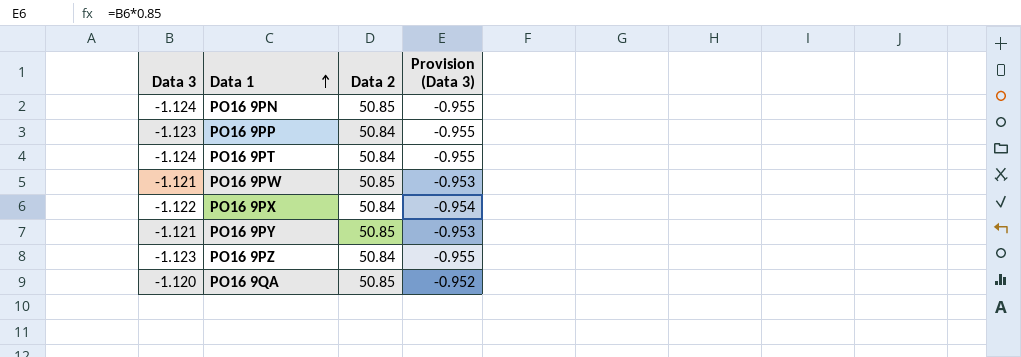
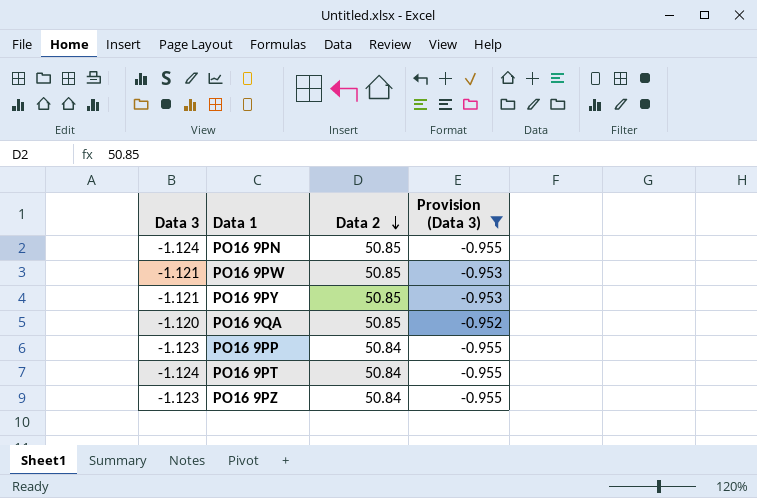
filter: none -> Provision (Data 3) != -0.954
row order: Data 1 ascending -> Data 2 descending

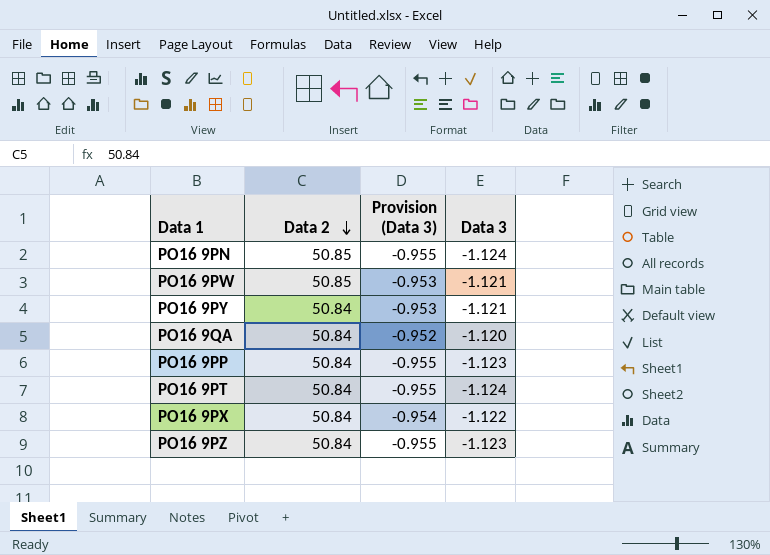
filter: Provision (Data 3) != -0.954 -> none
column Data 3 | position: 1 -> 4
PO16 9PY | Data 2: 50.85 -> 50.84
PO16 9QA | Data 2: 50.85 -> 50.84

